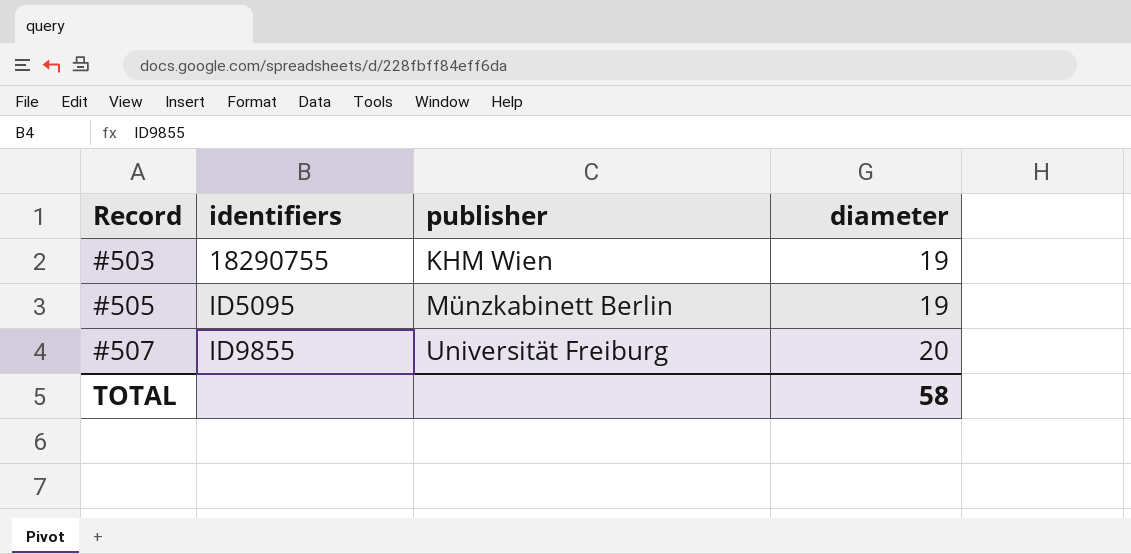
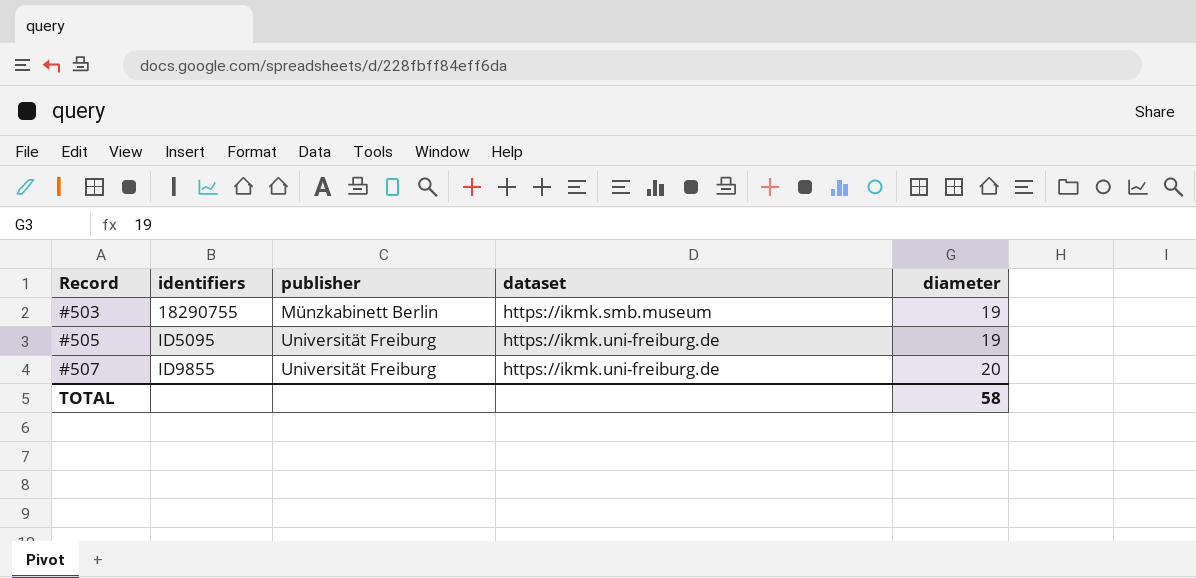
column dataset | position: none -> 4
#503 | publisher: KHM Wien -> Münzkabinett Berlin
#505 | publisher: Münzkabinett Berlin -> Universität Freiburg

